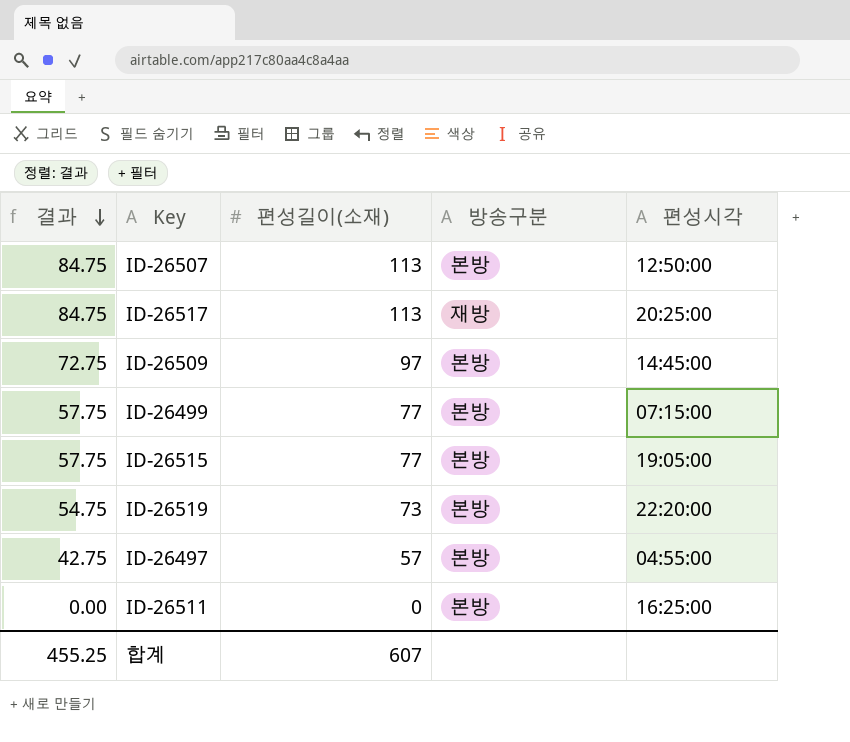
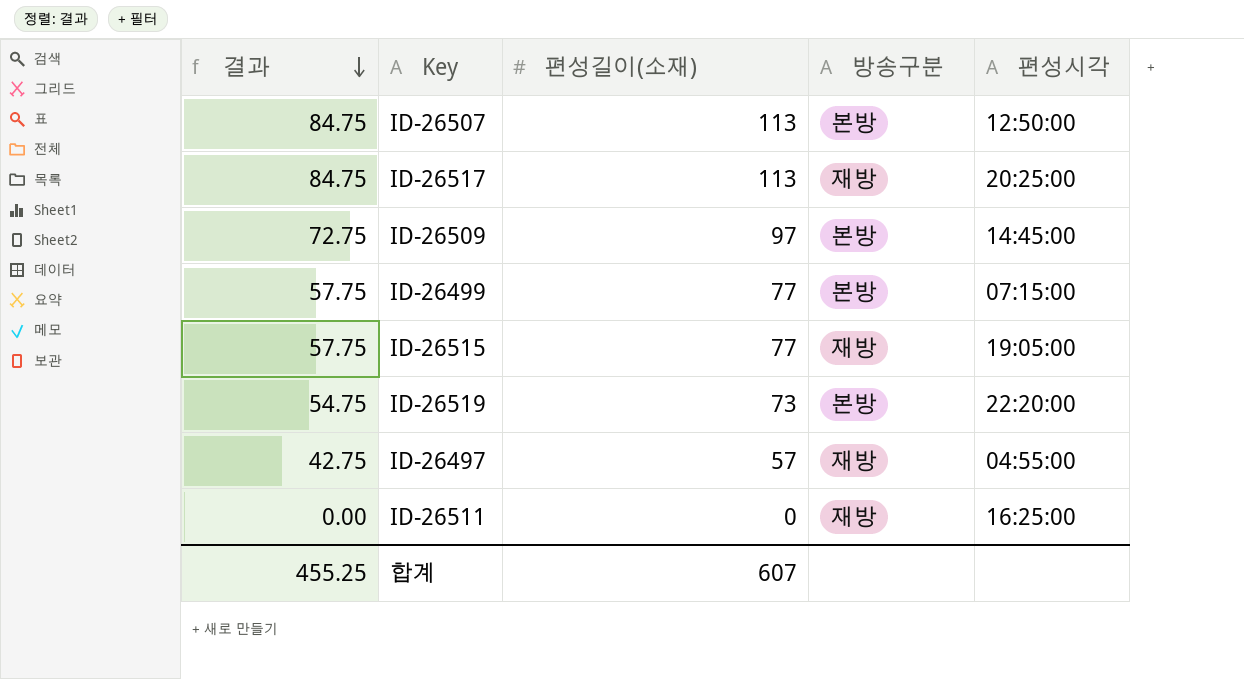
ID-26515 | 방송구분: 본방 -> 재방
ID-26497 | 방송구분: 본방 -> 재방
ID-26511 | 방송구분: 본방 -> 재방

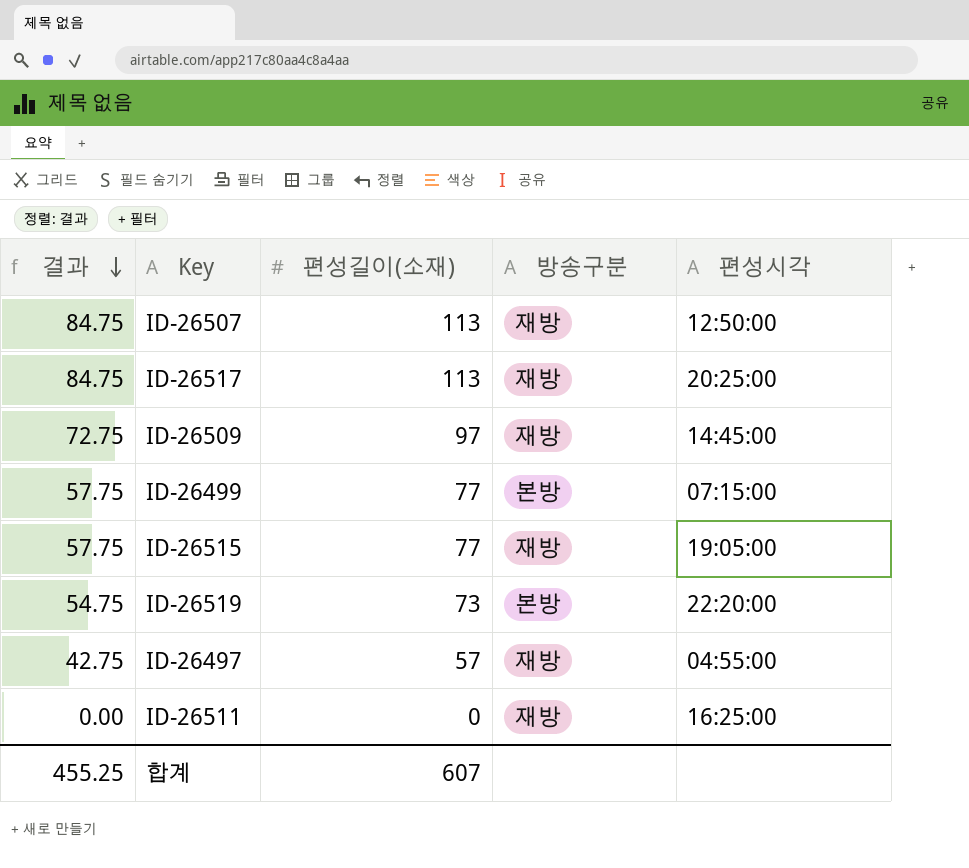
ID-26507 | 방송구분: 본방 -> 재방
ID-26509 | 방송구분: 본방 -> 재방

